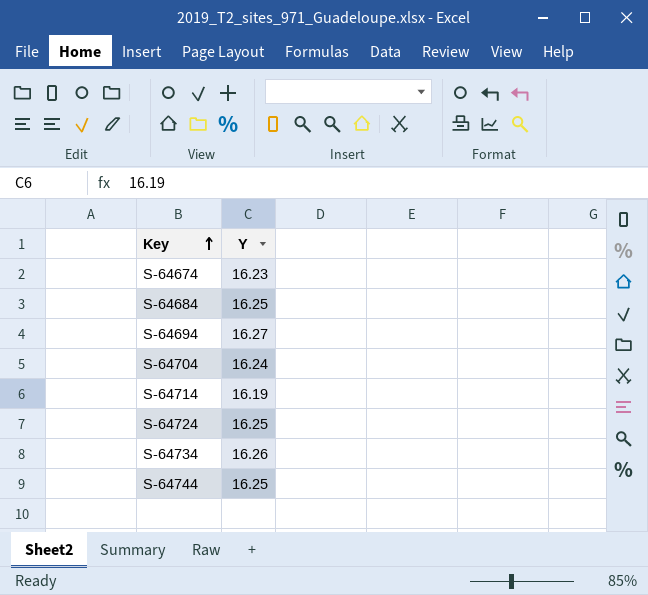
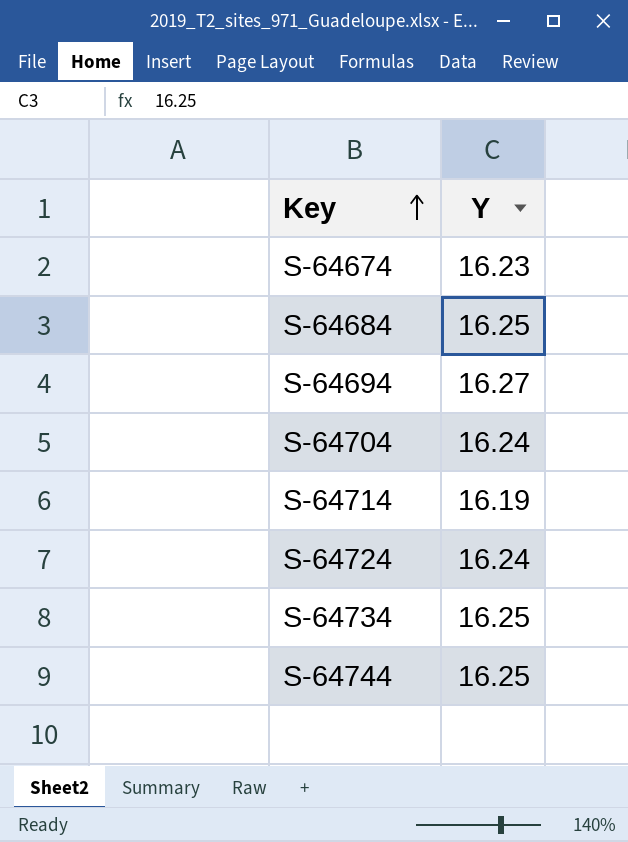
S-64724 | Y: 16.25 -> 16.24
S-64734 | Y: 16.26 -> 16.25

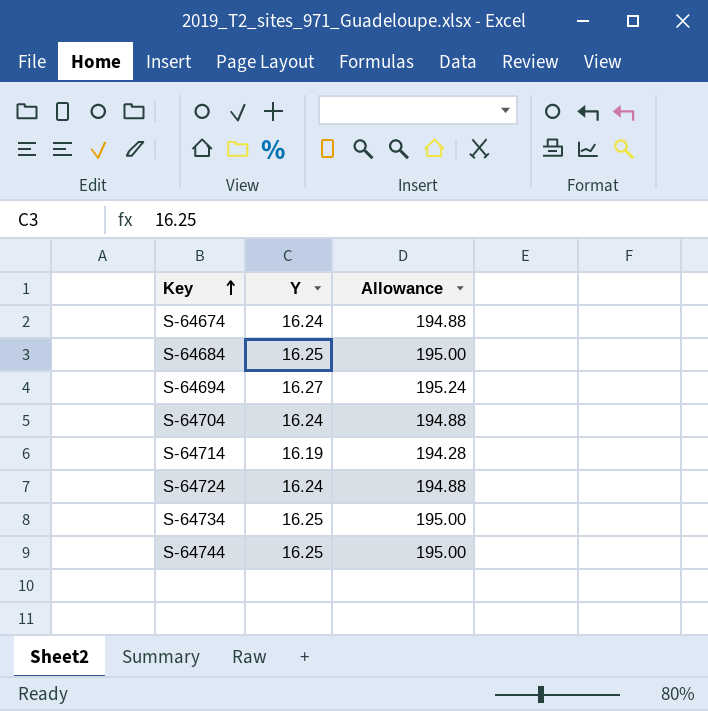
column Allowance | formula: none -> [Y] * 12
S-64674 | Y: 16.23 -> 16.24

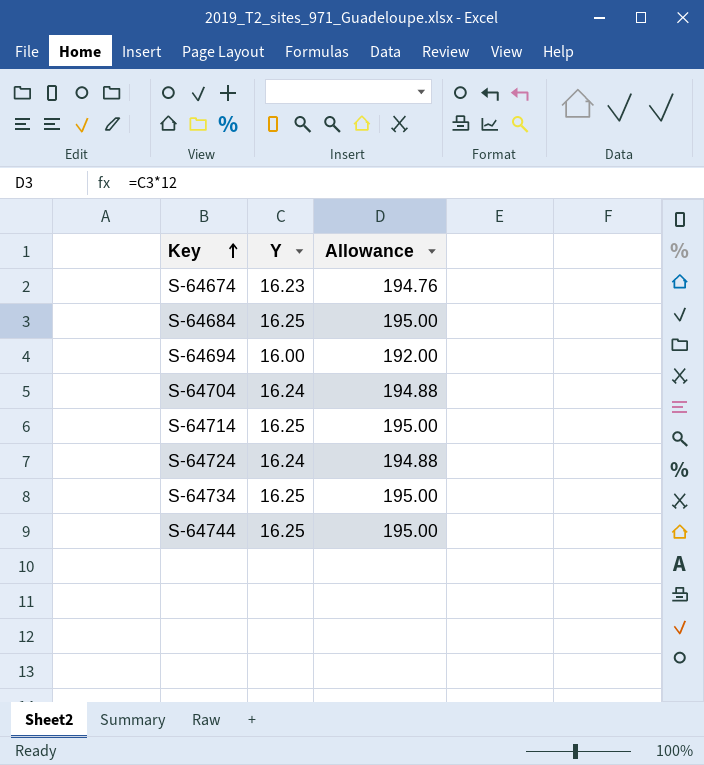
S-64674 | Y: 16.24 -> 16.23
S-64674 | Allowance: 194.88 -> 194.76
S-64694 | Y: 16.27 -> 16.00
S-64694 | Allowance: 195.24 -> 192.00
S-64714 | Y: 16.19 -> 16.25
S-64714 | Allowance: 194.28 -> 195.00

